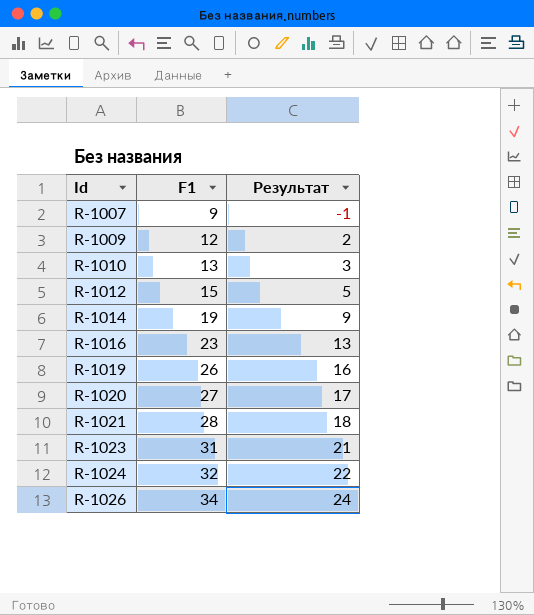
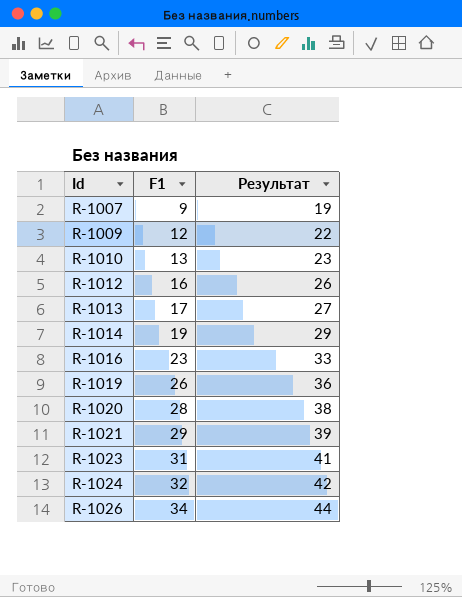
column Результат | formula: [F1] - 10 -> [F1] + 10
R-1012 | F1: 15 -> 16
row R-1013: none -> 17 | 27
R-1020 | F1: 27 -> 28
R-1021 | F1: 28 -> 29

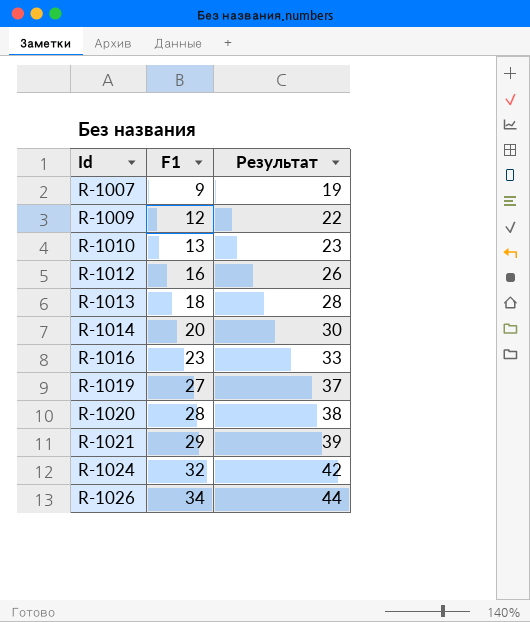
row R-1023: 31 | 41 -> none
R-1013 | F1: 17 -> 18
R-1013 | Результат: 27 -> 28
R-1014 | F1: 19 -> 20
R-1014 | Результат: 29 -> 30
R-1019 | F1: 26 -> 27
R-1019 | Результат: 36 -> 37

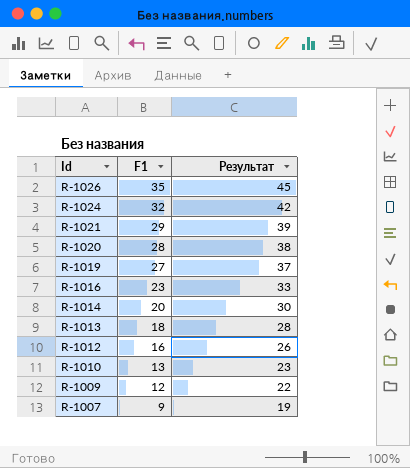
row order: Id ascending -> Id descending
R-1026 | F1: 34 -> 35
R-1026 | Результат: 44 -> 45

